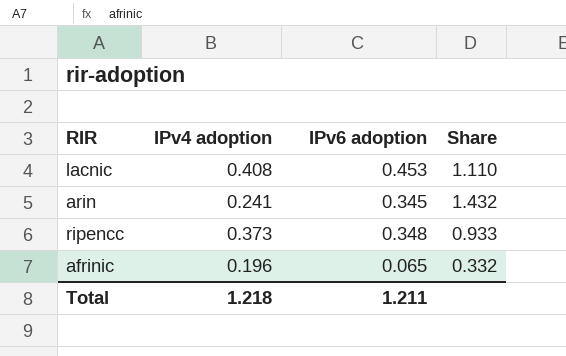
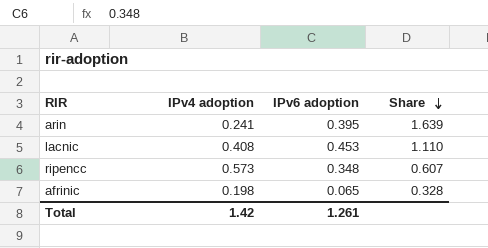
row order: none -> Share descending
arin | IPv6 adoption: 0.345 -> 0.395
arin | Share: 1.432 -> 1.639
ripencc | IPv4 adoption: 0.373 -> 0.573
ripencc | Share: 0.933 -> 0.607
afrinic | IPv4 adoption: 0.196 -> 0.198
afrinic | Share: 0.332 -> 0.328
Total | IPv4 adoption: 1.218 -> 1.42
Total | IPv6 adoption: 1.211 -> 1.261

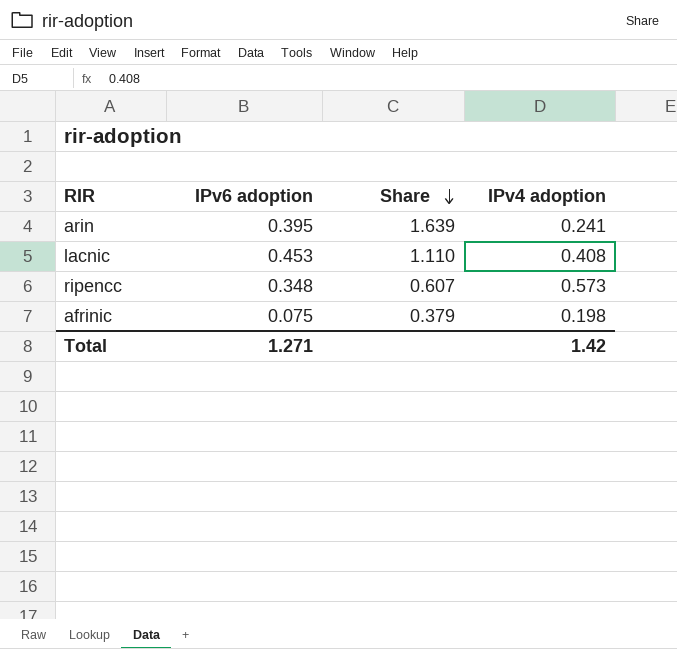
column IPv4 adoption | position: 2 -> 4
afrinic | IPv6 adoption: 0.065 -> 0.075
afrinic | Share: 0.328 -> 0.379
Total | IPv6 adoption: 1.261 -> 1.271

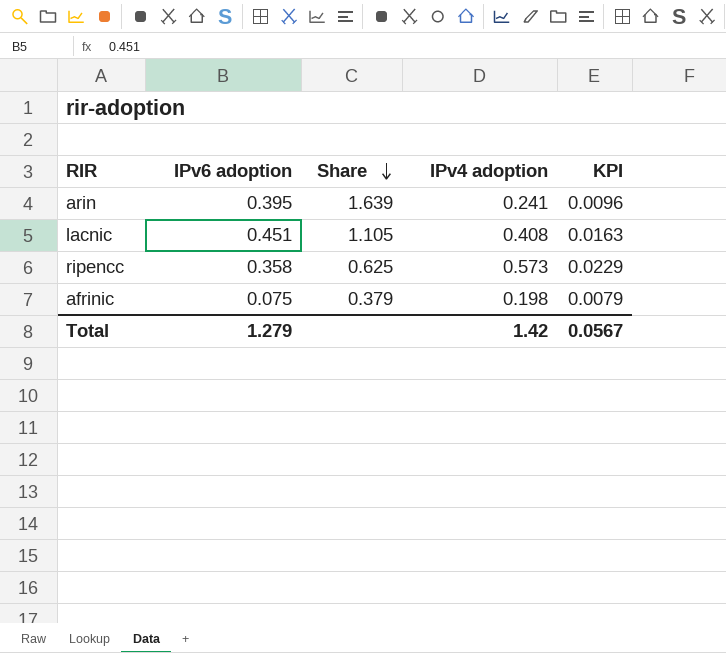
column KPI | formula: none -> [IPv4 adoption] * 0.04
lacnic | IPv6 adoption: 0.453 -> 0.451
lacnic | Share: 1.110 -> 1.105
ripencc | IPv6 adoption: 0.348 -> 0.358
ripencc | Share: 0.607 -> 0.625
Total | IPv6 adoption: 1.271 -> 1.279

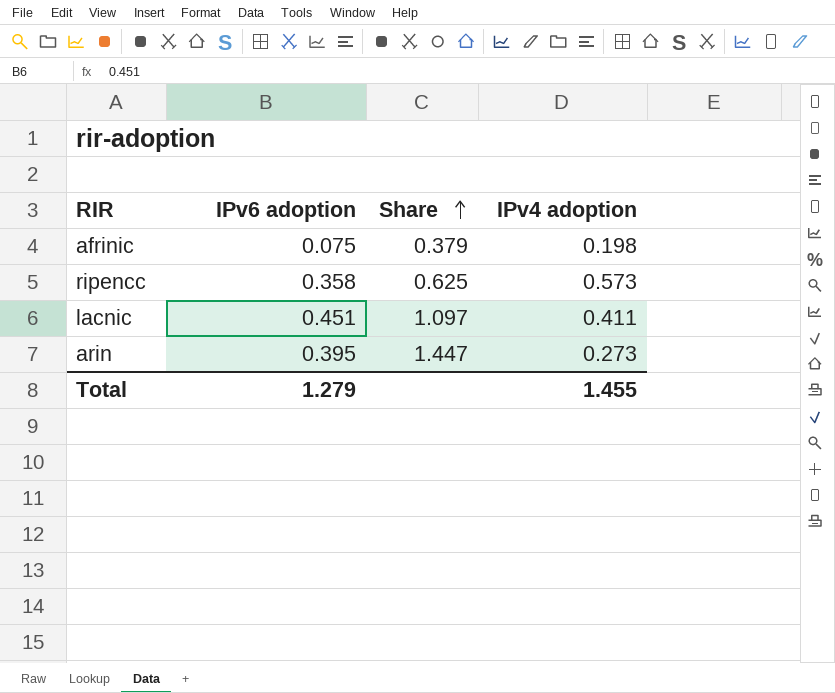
row order: Share descending -> Share ascending
column KPI | formula: [IPv4 adoption] * 0.04 -> none
lacnic | Share: 1.105 -> 1.097
lacnic | IPv4 adoption: 0.408 -> 0.411
arin | Share: 1.639 -> 1.447
arin | IPv4 adoption: 0.241 -> 0.273
Total | IPv4 adoption: 1.42 -> 1.455

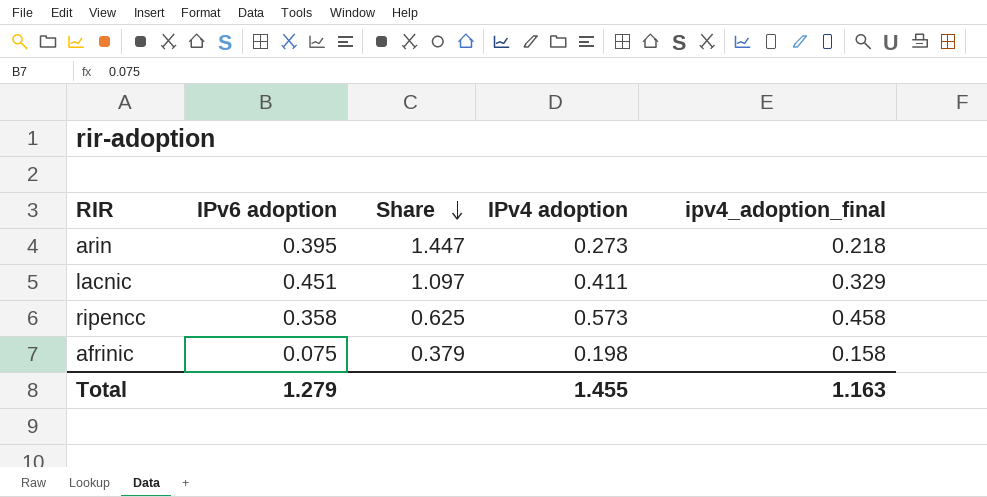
row order: Share ascending -> Share descending
column ipv4_adoption_final | formula: none -> [IPv4 adoption] * 0.8

